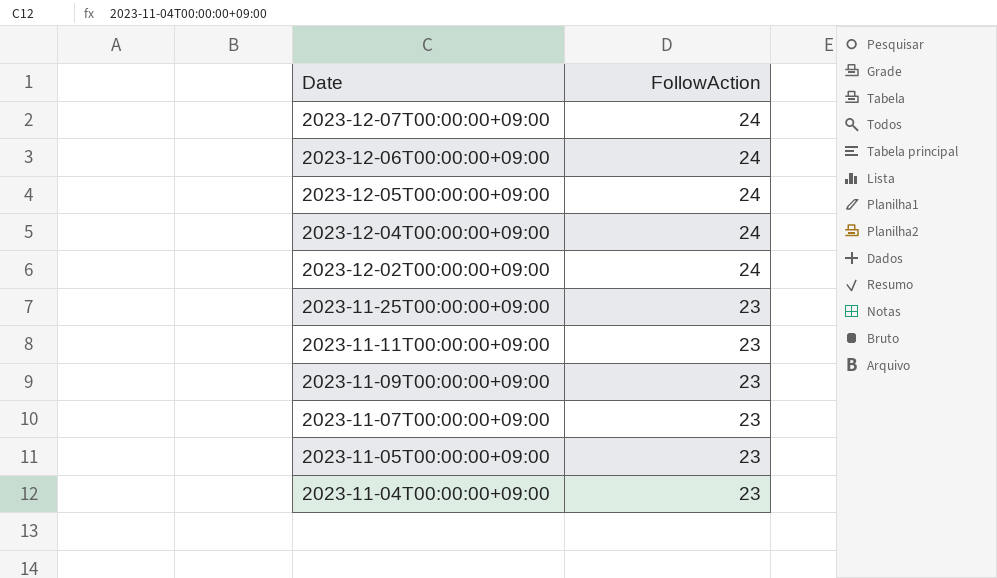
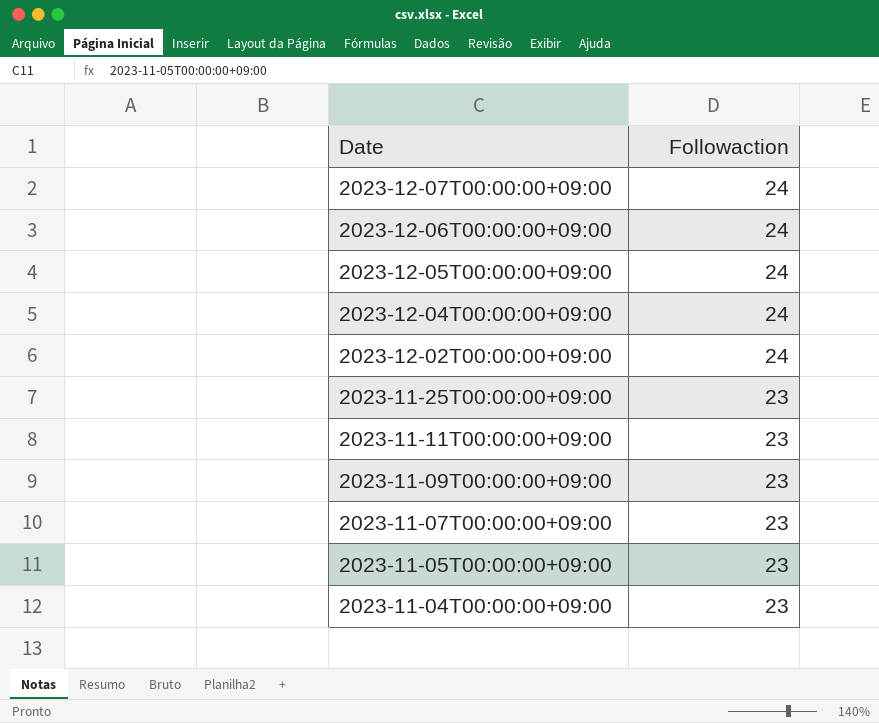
column name: FollowAction -> Followaction

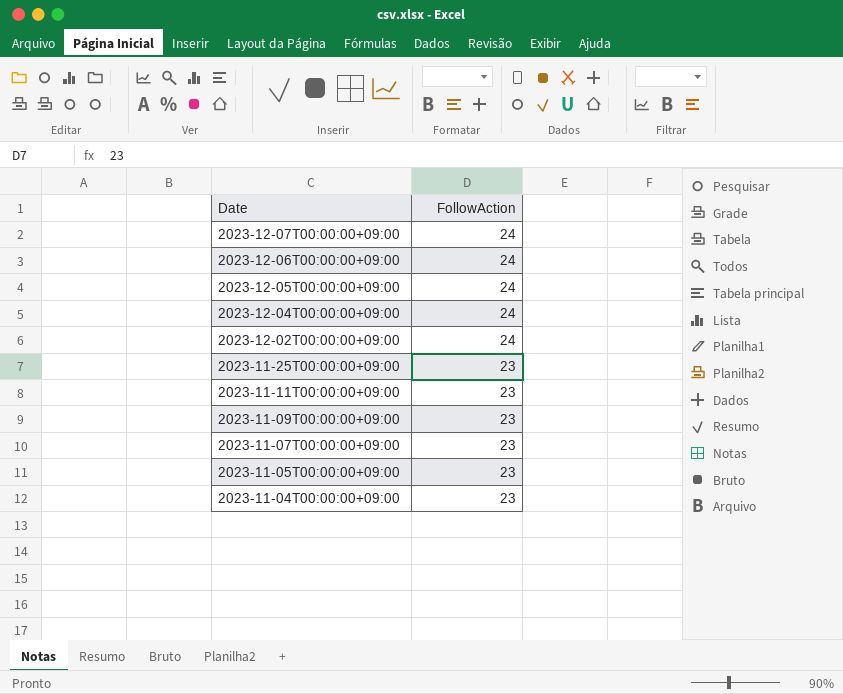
column name: Followaction -> FollowAction

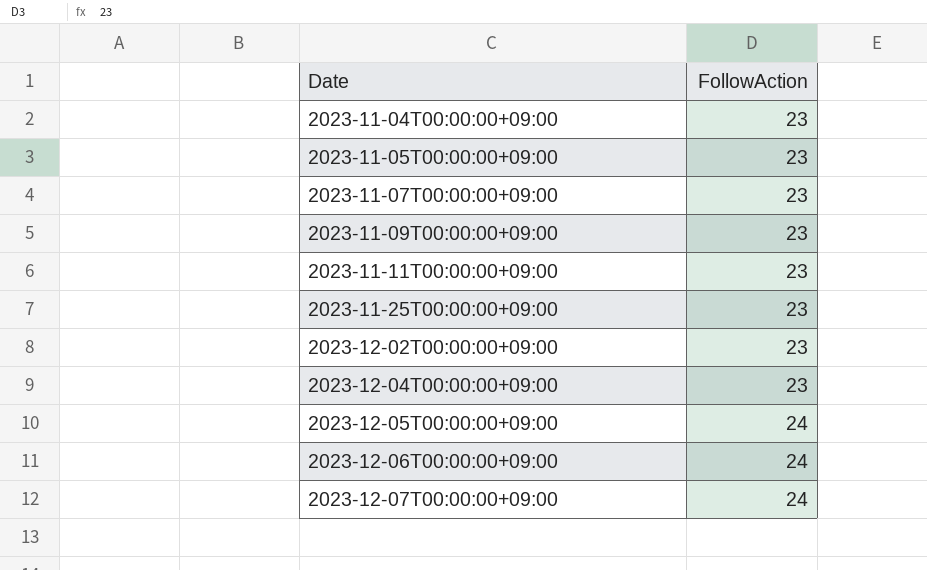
row order: Date descending -> Date ascending
2023-12-02T00:00:00+09:00 | FollowAction: 24 -> 23
2023-12-04T00:00:00+09:00 | FollowAction: 24 -> 23

